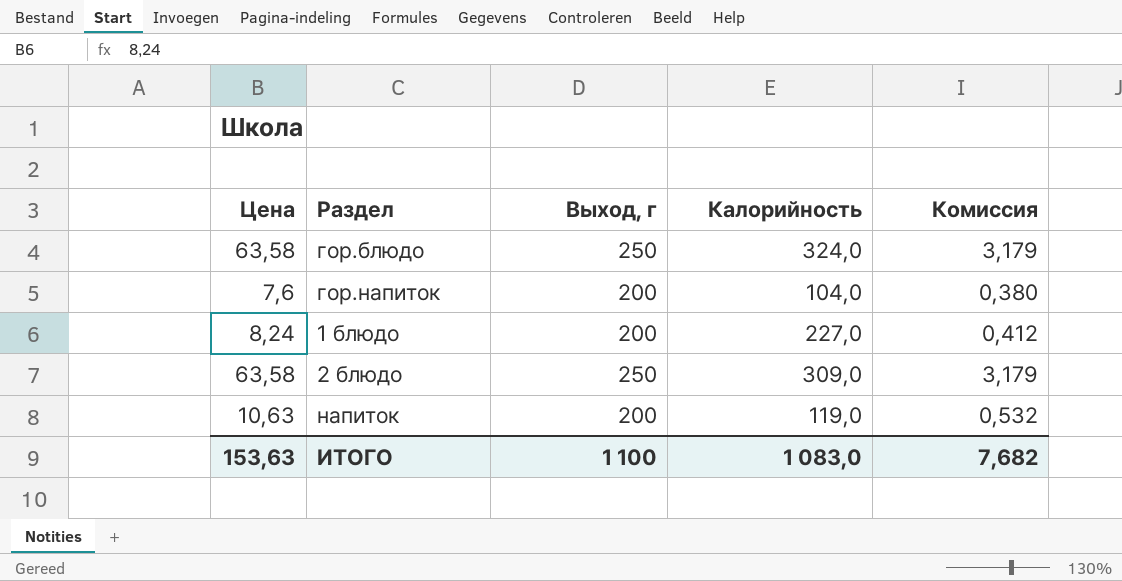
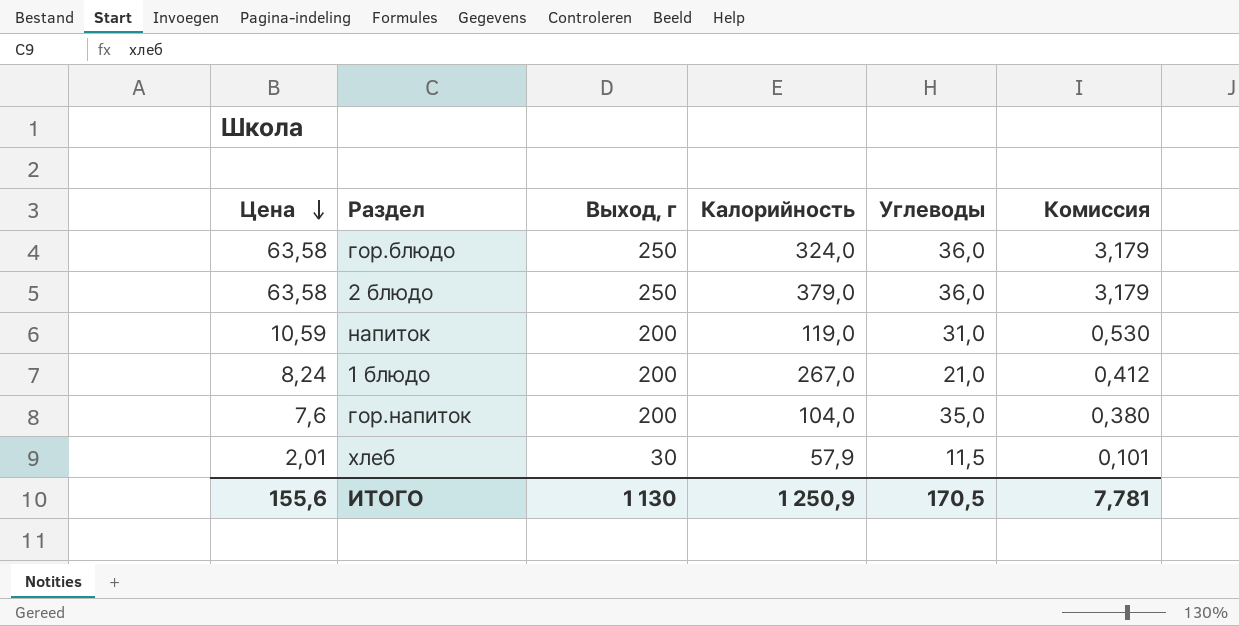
row order: none -> Цена descending
column Углеводы | position: none -> 5
2 блюдо | Калорийность: 309,0 -> 379,0
напиток | Цена: 10,63 -> 10,59
напиток | Комиссия: 0,532 -> 0,530
1 блюдо | Калорийность: 227,0 -> 267,0
row хлеб: none -> 2,01 | 30 | 57,9 | 11,5 | 0,101
ИТОГО | Цена: 153,63 -> 155,6
ИТОГО | Выход, г: 1 100 -> 1 130
ИТОГО | Калорийность: 1 083,0 -> 1 250,9
ИТОГО | Комиссия: 7,682 -> 7,781

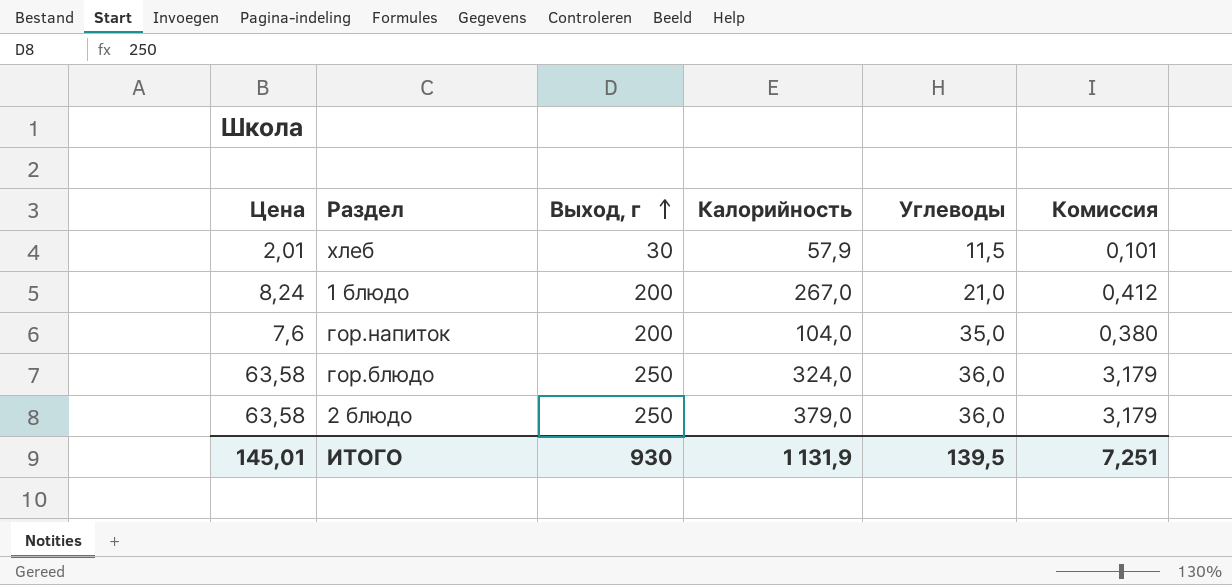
row order: Цена descending -> Выход, г ascending
row напиток: 10,59 | 200 | 119,0 | 31,0 | 0,530 -> none
ИТОГО | Цена: 155,6 -> 145,01
ИТОГО | Выход, г: 1 130 -> 930
ИТОГО | Калорийность: 1 250,9 -> 1 131,9
ИТОГО | Углеводы: 170,5 -> 139,5
ИТОГО | Комиссия: 7,781 -> 7,251

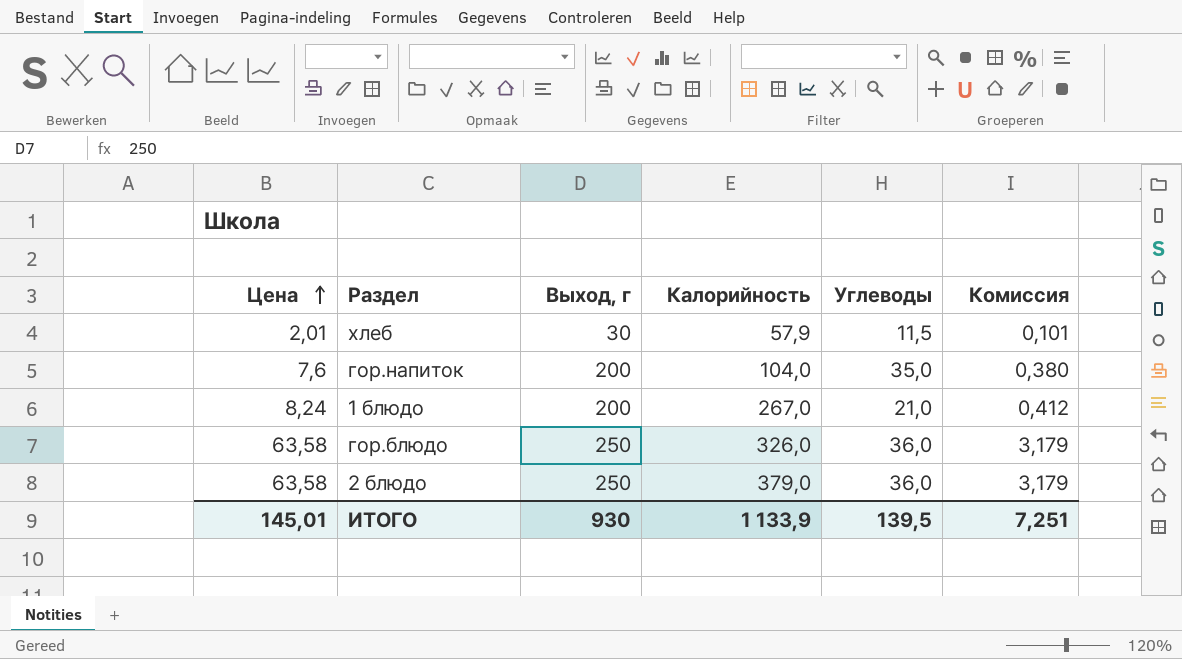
row order: Выход, г ascending -> Цена ascending
гор.блюдо | Калорийность: 324,0 -> 326,0
ИТОГО | Калорийность: 1 131,9 -> 1 133,9

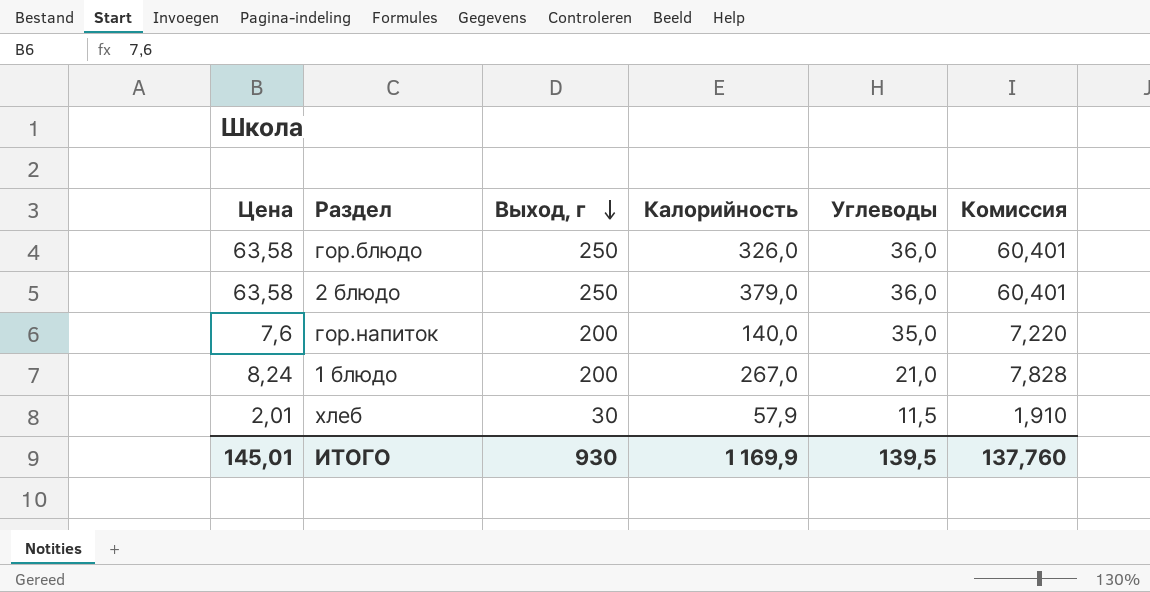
row order: Цена ascending -> Выход, г descending
column Комиссия | formula: [Цена] * 0,05 -> [Цена] * 0,95
гор.напиток | Калорийность: 104,0 -> 140,0
ИТОГО | Калорийность: 1 133,9 -> 1 169,9
ИТОГО | Комиссия: 7,251 -> 137,760

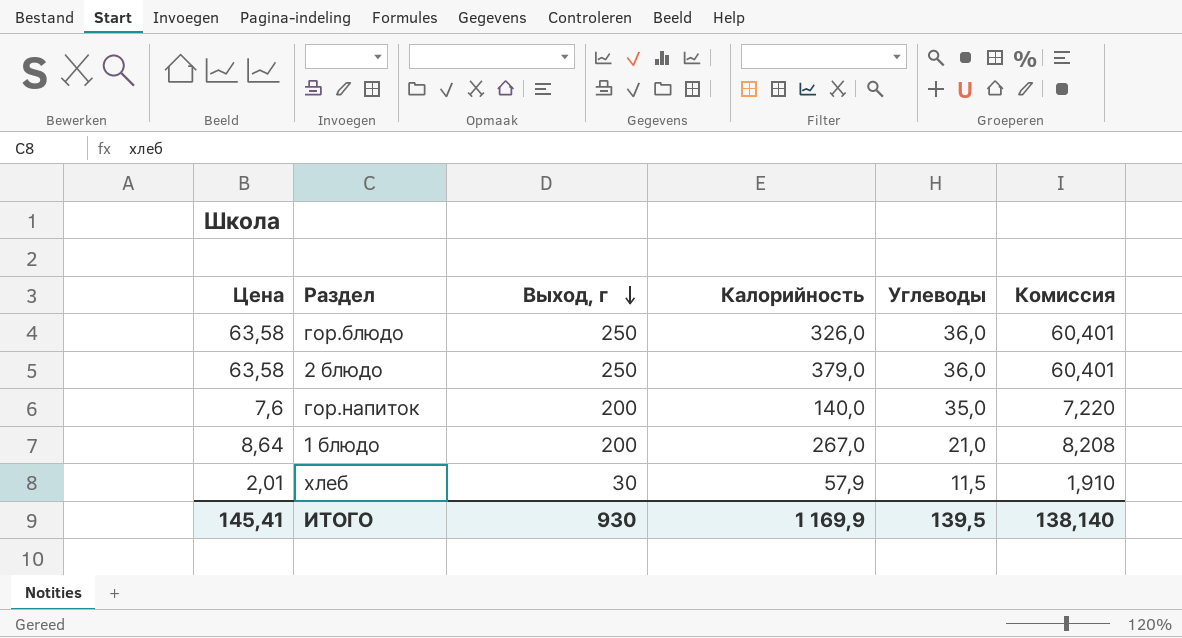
1 блюдо | Цена: 8,24 -> 8,64
1 блюдо | Комиссия: 7,828 -> 8,208
ИТОГО | Цена: 145,01 -> 145,41
ИТОГО | Комиссия: 137,760 -> 138,140

